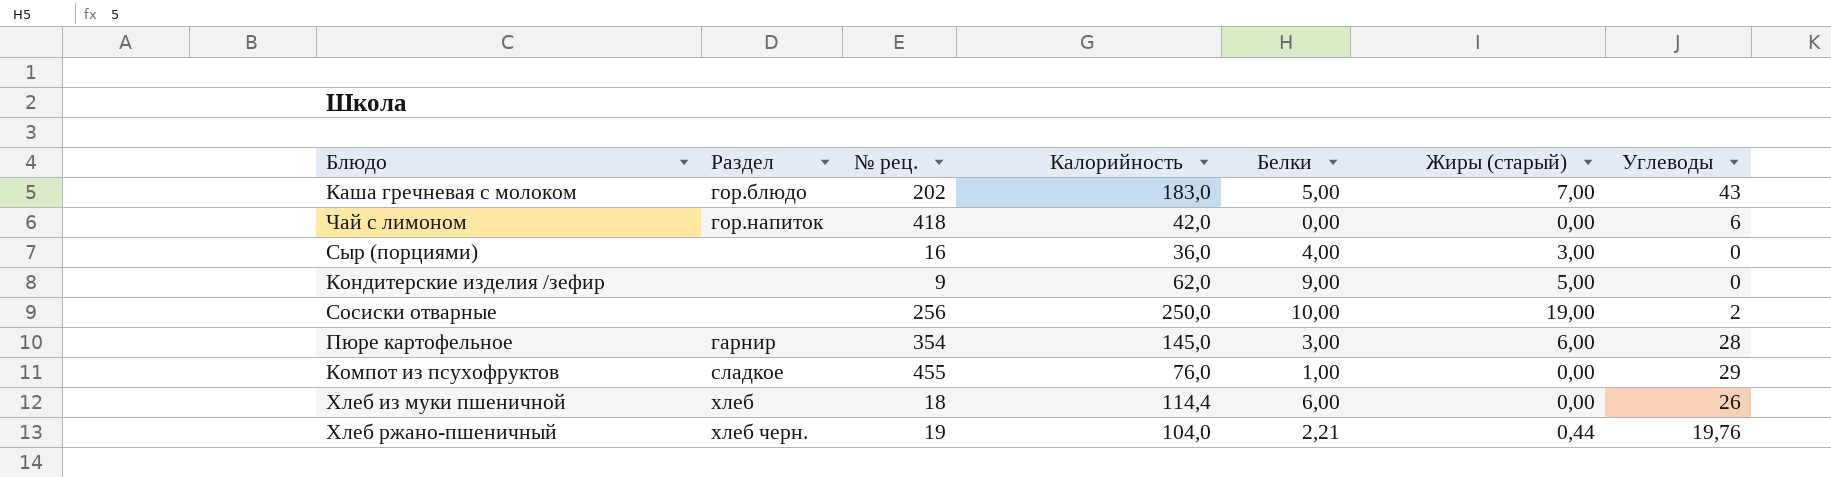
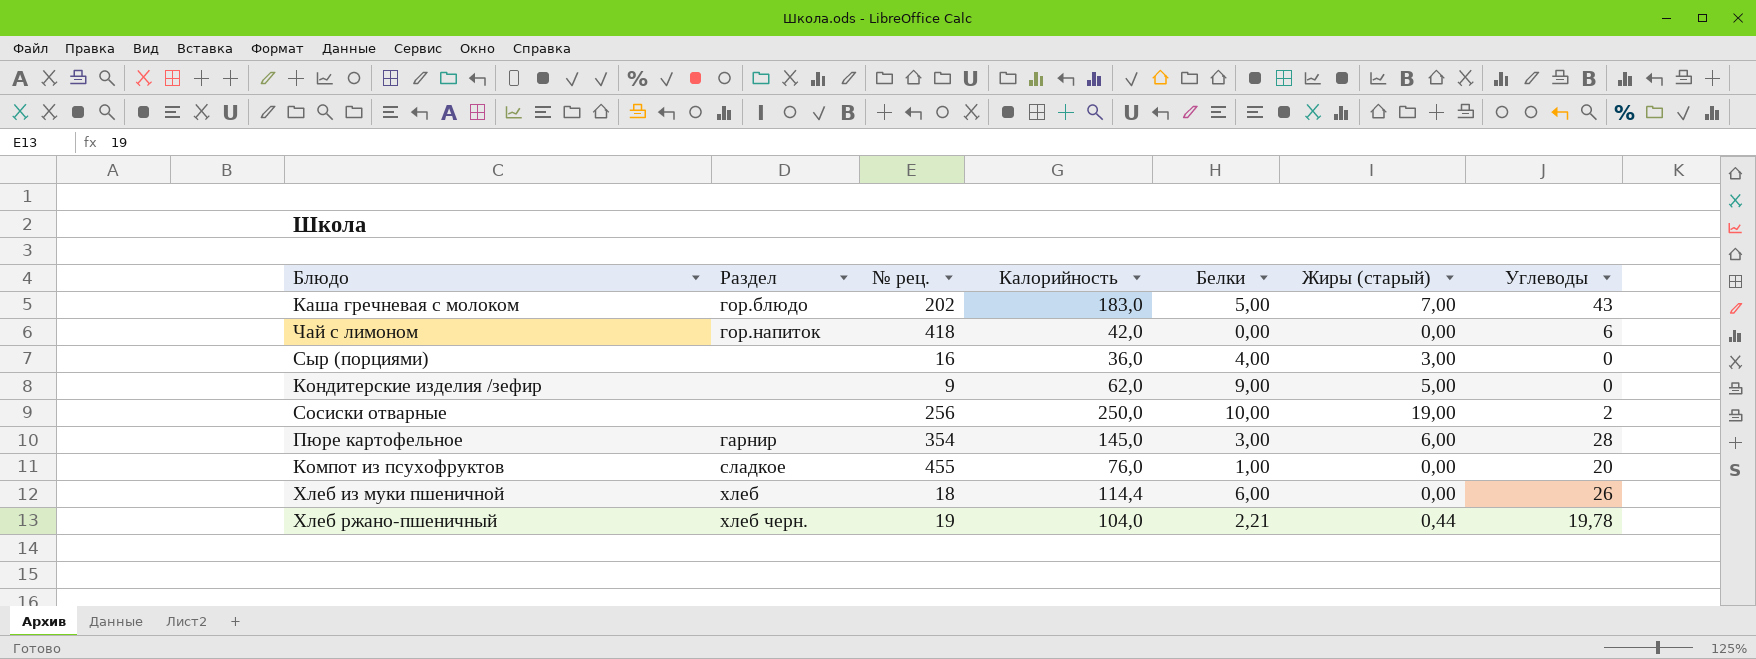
Компот из псухофруктов | Углеводы: 29 -> 20
Хлеб ржано-пшеничный | Углеводы: 19,76 -> 19,78

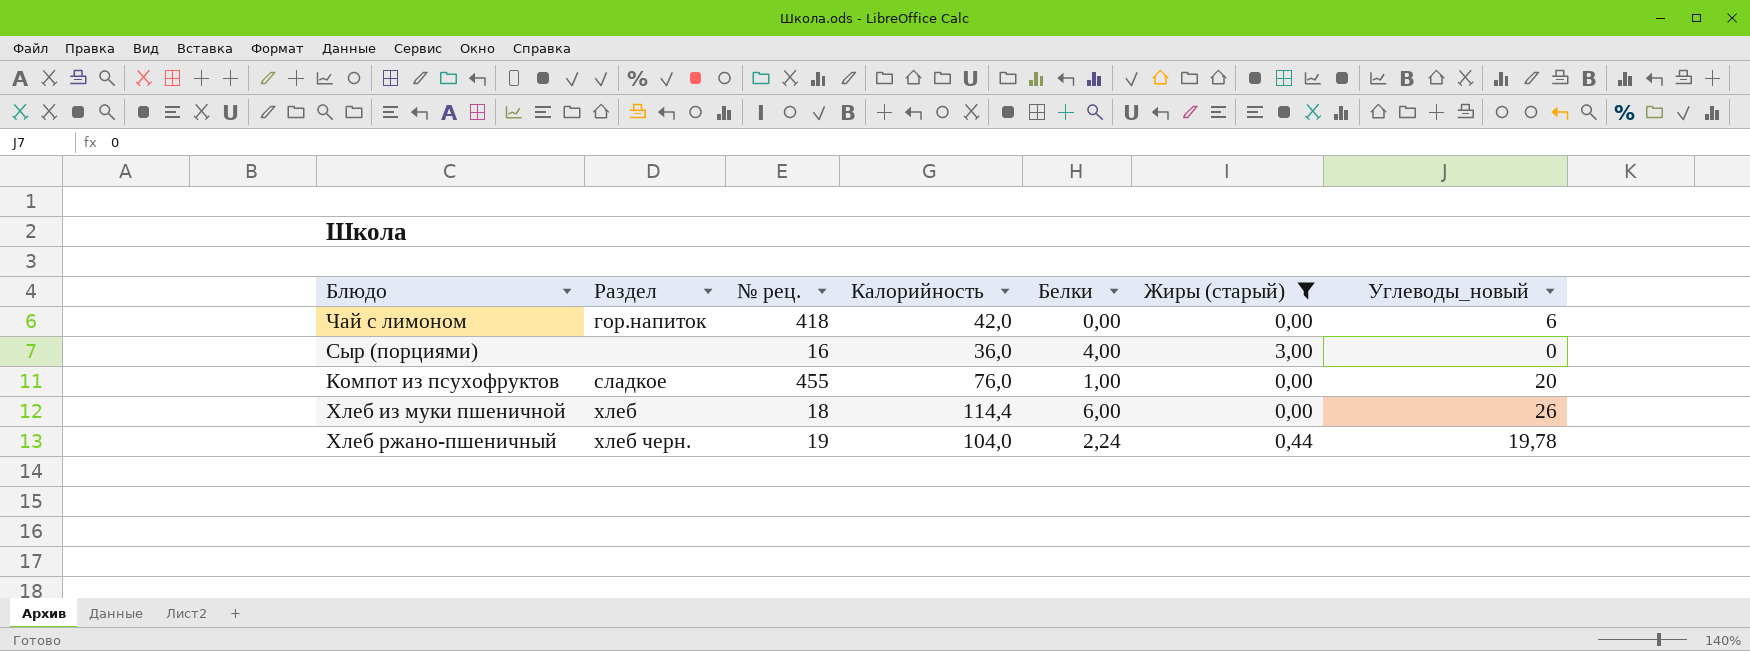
filter: none -> Жиры (старый) <= 3,00
column name: Углеводы -> Углеводы_новый
Хлеб ржано-пшеничный | Белки: 2,21 -> 2,24

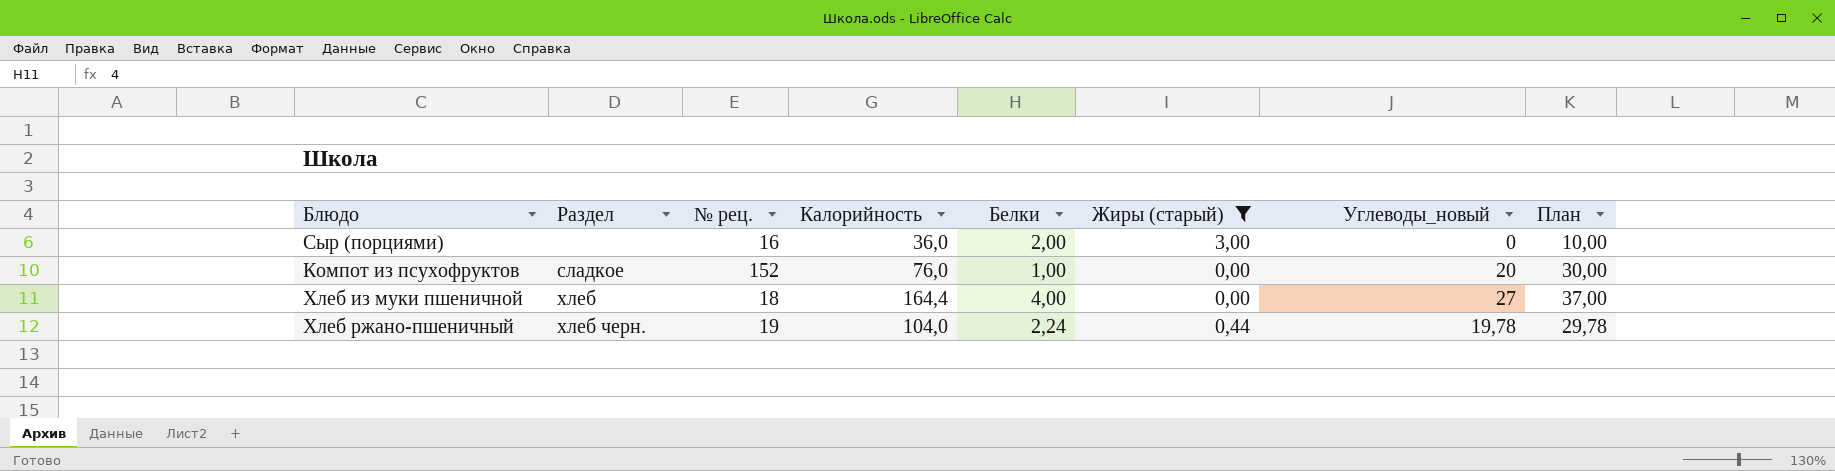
column План | formula: none -> [Углеводы_новый] + 10
row Чай с лимоном: гор.напиток | 418 | 42,0 | 0,00 | 0,00 | 6 -> none
Сыр (порциями) | Белки: 4,00 -> 2,00
Компот из псухофруктов | № рец.: 455 -> 152
Хлеб из муки пшеничной | Калорийность: 114,4 -> 164,4
Хлеб из муки пшеничной | Белки: 6,00 -> 4,00
Хлеб из муки пшеничной | Углеводы_новый: 26 -> 27

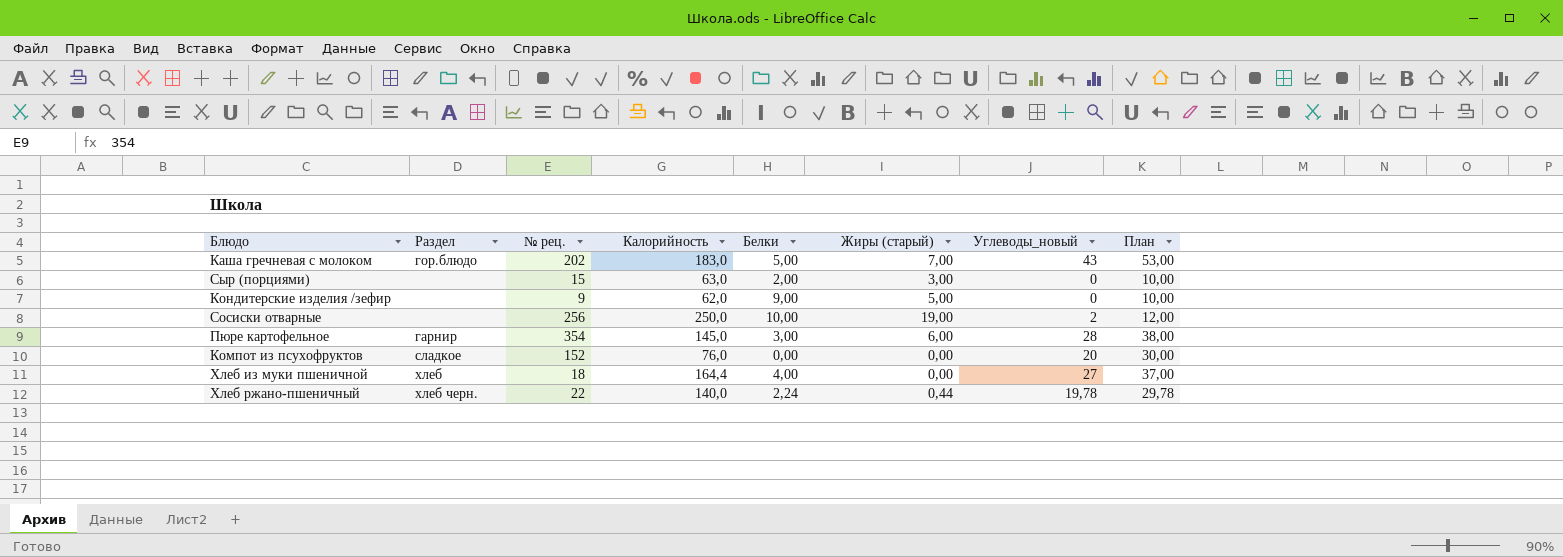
filter: Жиры (старый) <= 3,00 -> none
Сыр (порциями) | № рец.: 16 -> 15
Сыр (порциями) | Калорийность: 36,0 -> 63,0
Компот из псухофруктов | Белки: 1,00 -> 0,00
Хлеб ржано-пшеничный | № рец.: 19 -> 22
Хлеб ржано-пшеничный | Калорийность: 104,0 -> 140,0

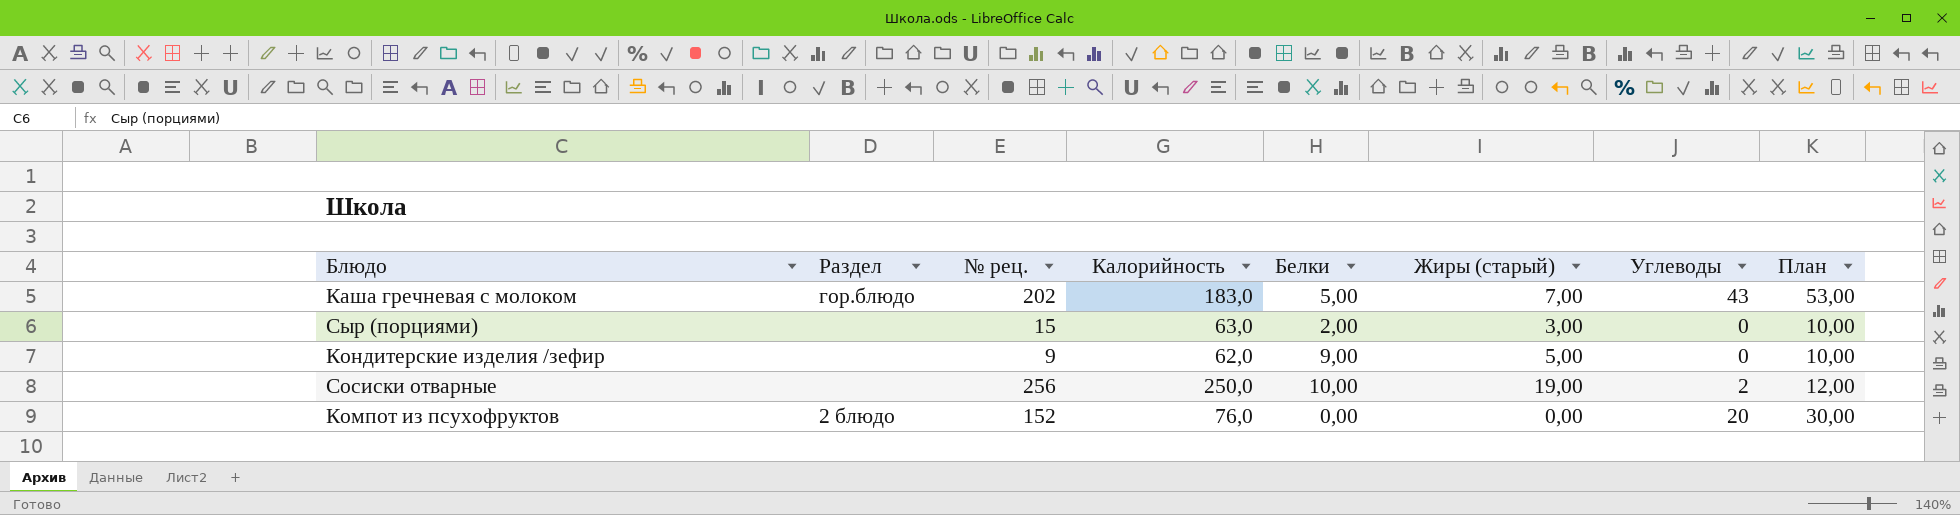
column name: Углеводы_новый -> Углеводы
row Пюре картофельное: гарнир | 354 | 145,0 | 3,00 | 6,00 | 28 | 38,00 -> none
row Хлеб из муки пшеничной: хлеб | 18 | 164,4 | 4,00 | 0,00 | 27 | 37,00 -> none
row Хлеб ржано-пшеничный: хлеб черн. | 22 | 140,0 | 2,24 | 0,44 | 19,78 | 29,78 -> none
Компот из псухофруктов | Раздел: сладкое -> 2 блюдо

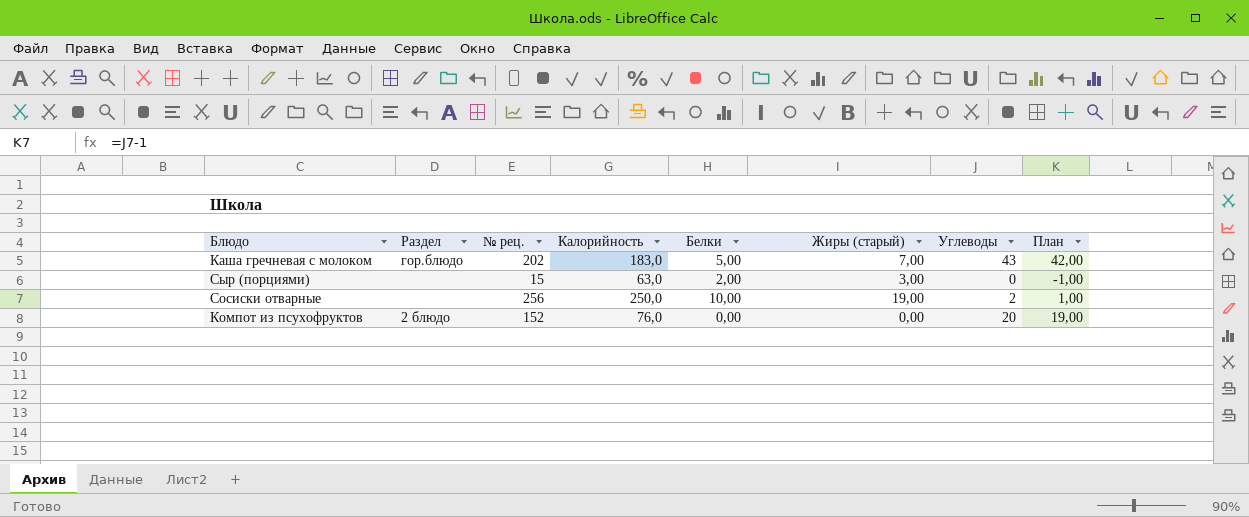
column План | formula: [Углеводы] + 10 -> [Углеводы] - 1
row Кондитерские изделия /зефир: none | 9 | 62,0 | 9,00 | 5,00 | 0 | 10,00 -> none

